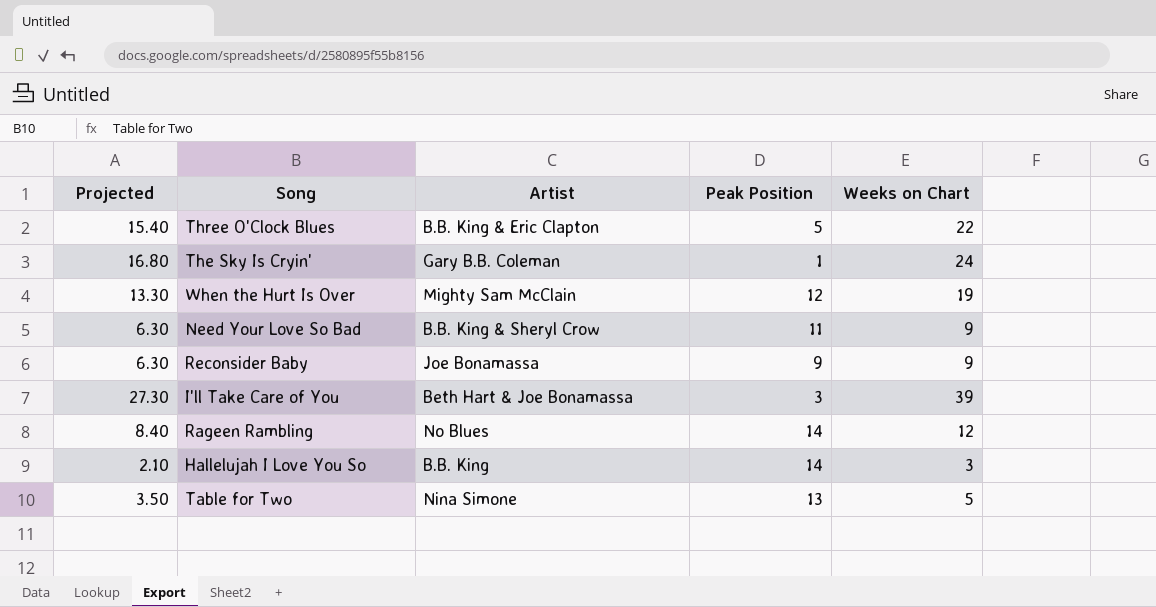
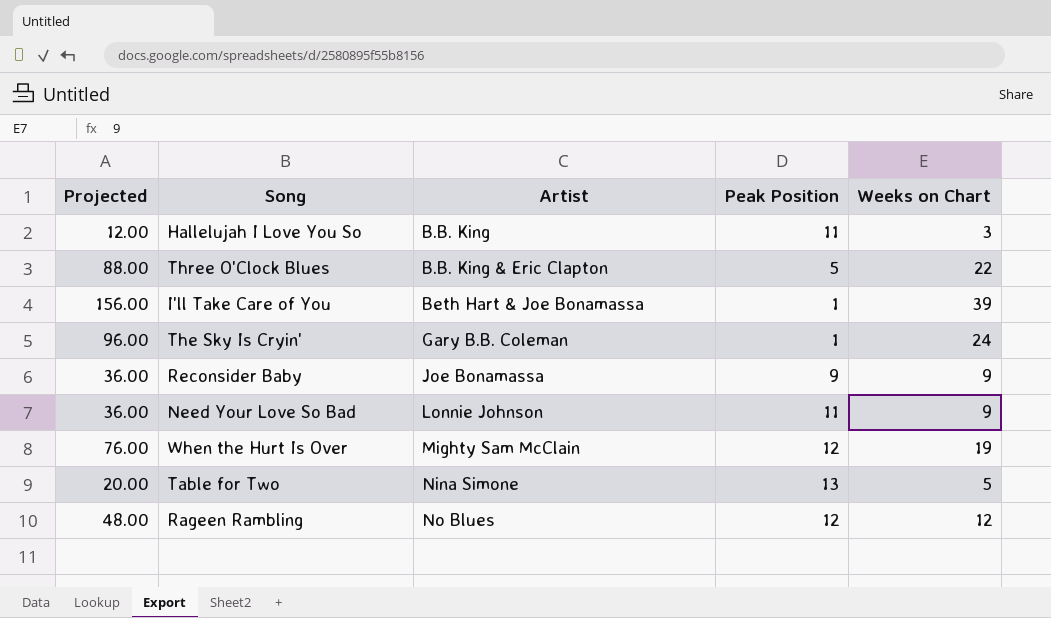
row order: none -> Artist ascending
column Projected | formula: [Weeks on Chart] * 0.7 -> [Weeks on Chart] * 4
Hallelujah I Love You So | Peak Position: 14 -> 11
I'll Take Care of You | Peak Position: 3 -> 1
Need Your Love So Bad | Artist: B.B. King & Sheryl Crow -> Lonnie Johnson
Rageen Rambling | Peak Position: 14 -> 12

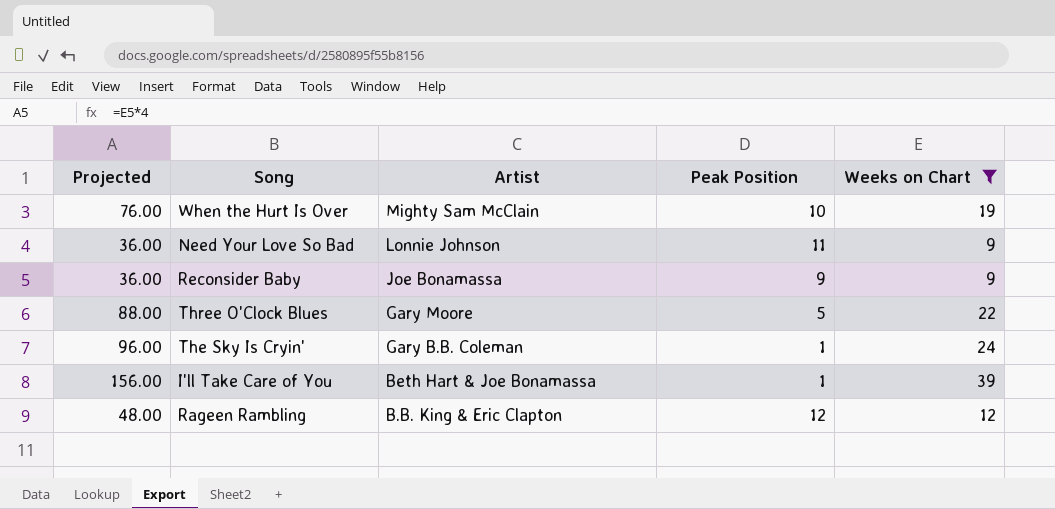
filter: none -> Weeks on Chart >= 9
row order: Artist ascending -> Artist descending
When the Hurt Is Over | Peak Position: 12 -> 10
Three O'Clock Blues | Artist: B.B. King & Eric Clapton -> Gary Moore
Rageen Rambling | Artist: No Blues -> B.B. King & Eric Clapton

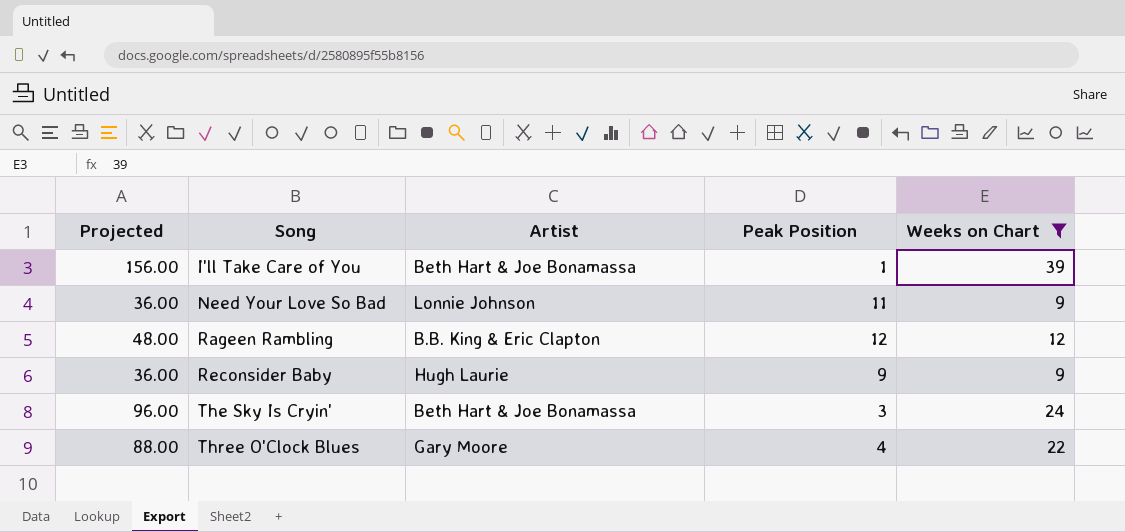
row order: Artist descending -> Song ascending
row When the Hurt Is Over: 76.00 | Mighty Sam McClain | 10 | 19 -> none
Reconsider Baby | Artist: Joe Bonamassa -> Hugh Laurie
The Sky Is Cryin' | Artist: Gary B.B. Coleman -> Beth Hart & Joe Bonamassa
The Sky Is Cryin' | Peak Position: 1 -> 3
Three O'Clock Blues | Peak Position: 5 -> 4

